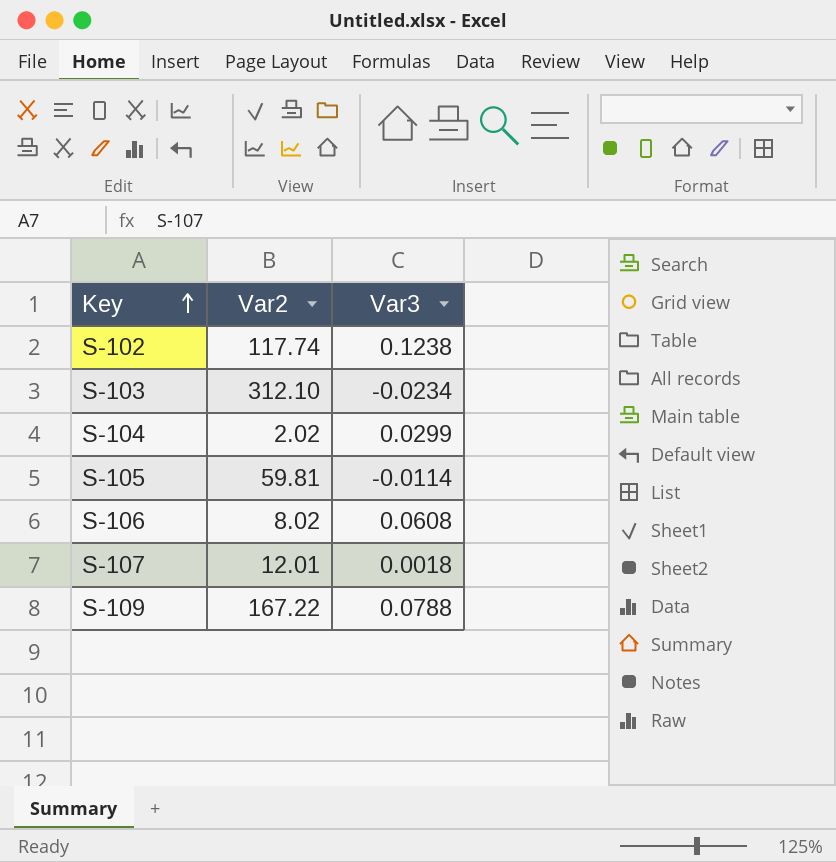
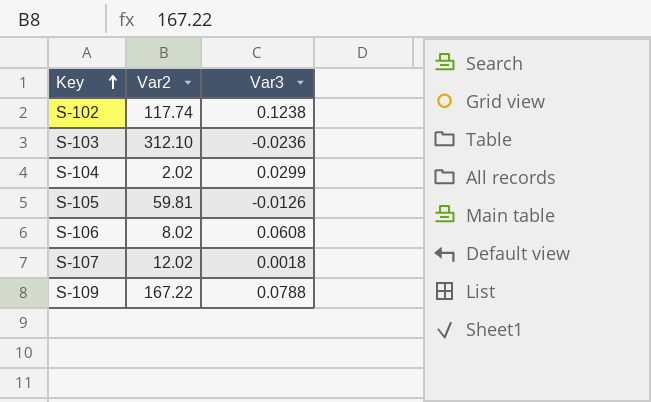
S-103 | Var3: -0.0234 -> -0.0236
S-105 | Var3: -0.0114 -> -0.0126
S-107 | Var2: 12.01 -> 12.02

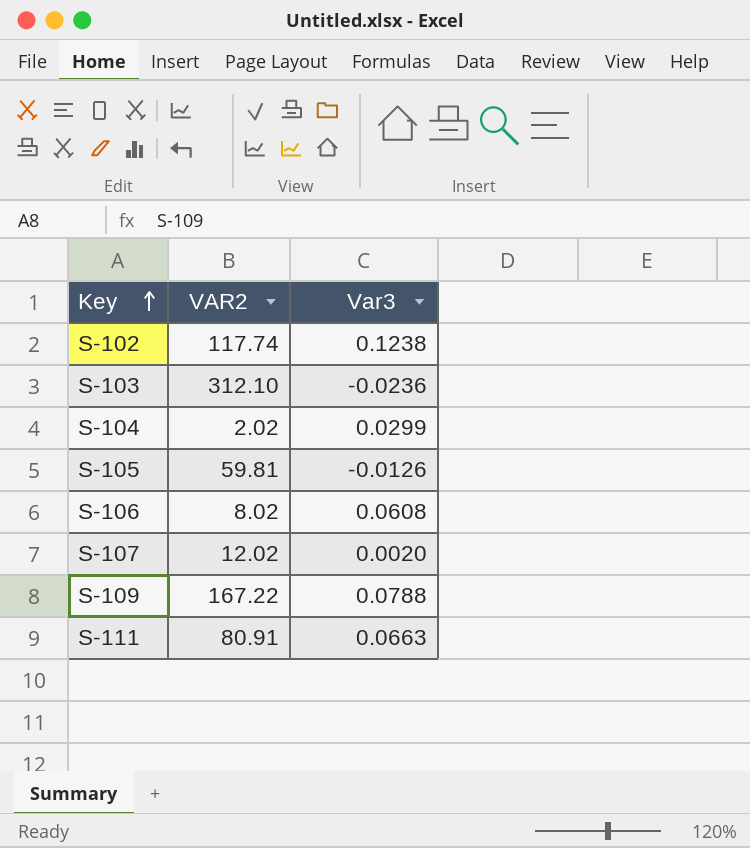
column name: Var2 -> VAR2
S-107 | Var3: 0.0018 -> 0.0020
row S-111: none -> 80.91 | 0.0663

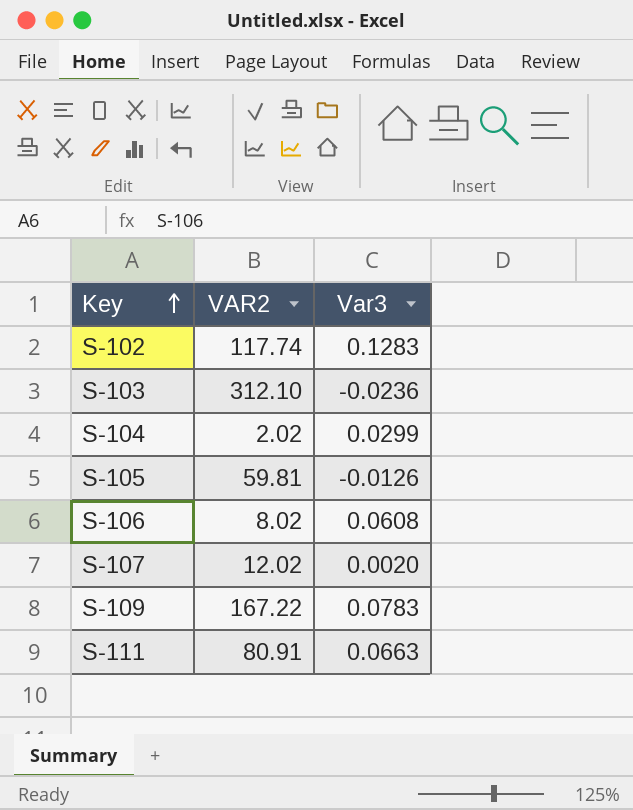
S-102 | Var3: 0.1238 -> 0.1283
S-109 | Var3: 0.0788 -> 0.0783

